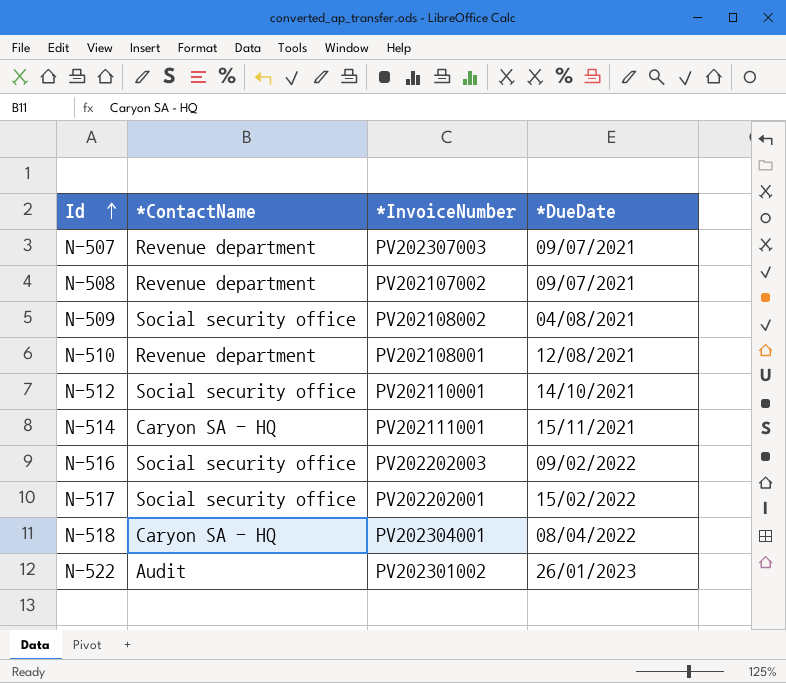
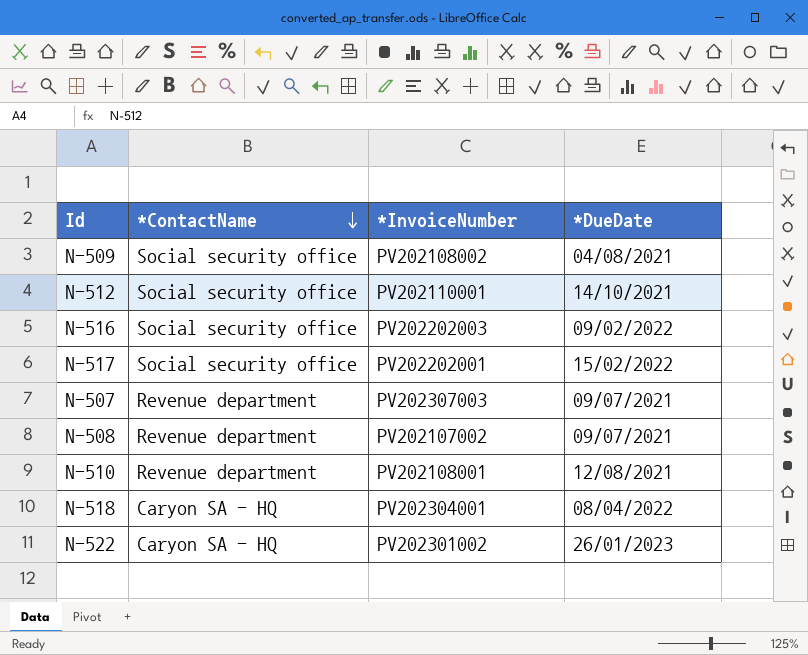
row order: Id ascending -> *ContactName descending
row N-514: Caryon SA - HQ | PV202111001 | 15/11/2021 -> none
N-522 | *ContactName: Audit -> Caryon SA - HQ

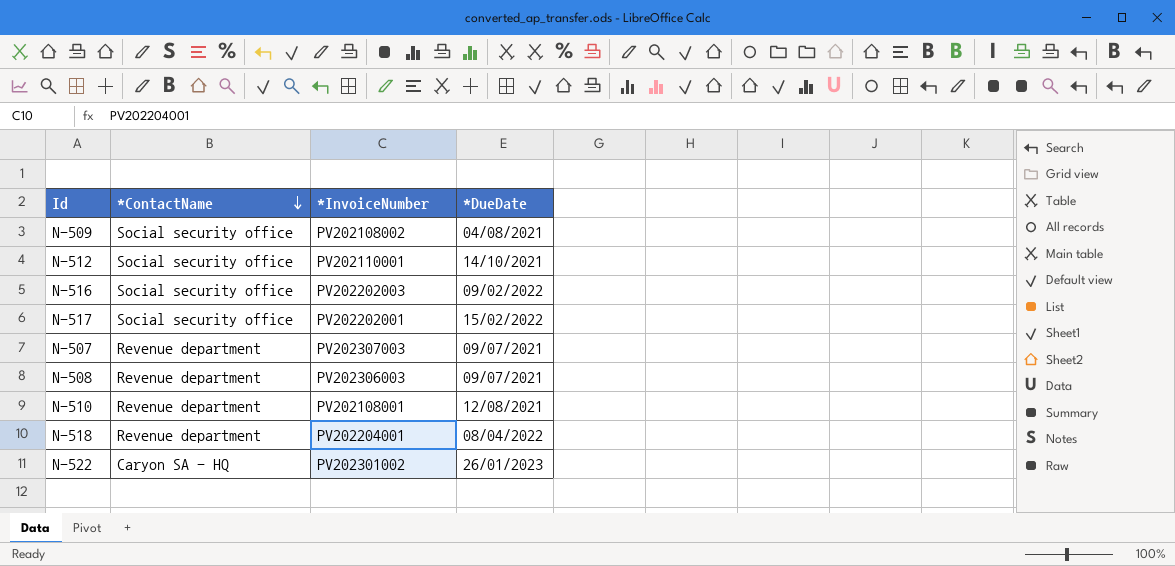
N-508 | *InvoiceNumber: PV202107002 -> PV202306003
N-518 | *ContactName: Caryon SA - HQ -> Revenue department
N-518 | *InvoiceNumber: PV202304001 -> PV202204001

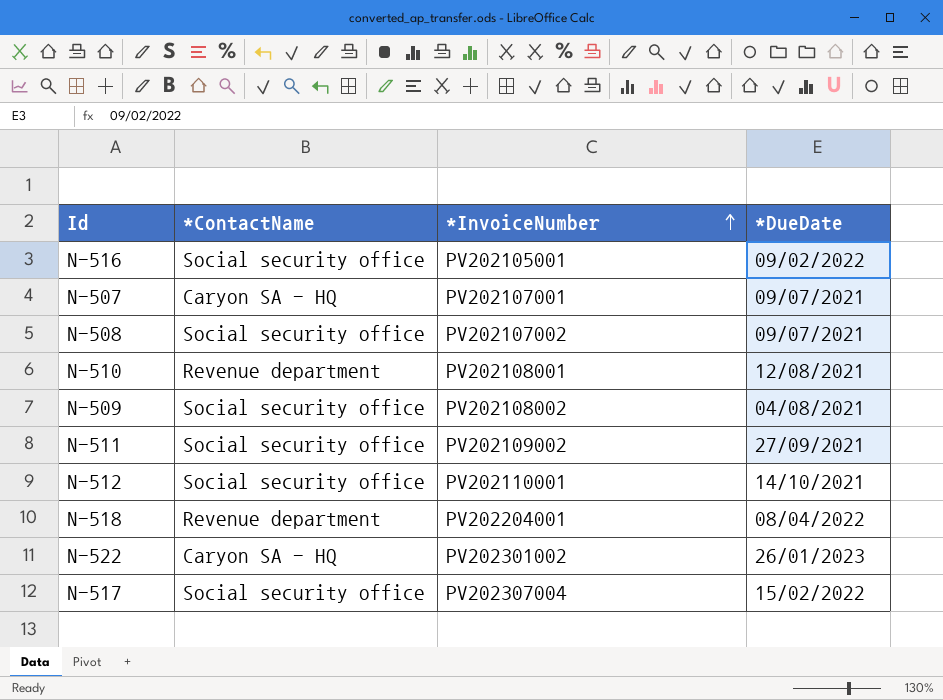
row order: *ContactName descending -> *InvoiceNumber ascending
N-516 | *InvoiceNumber: PV202202003 -> PV202105001
N-507 | *ContactName: Revenue department -> Caryon SA - HQ
N-507 | *InvoiceNumber: PV202307003 -> PV202107001
N-508 | *ContactName: Revenue department -> Social security office
N-508 | *InvoiceNumber: PV202306003 -> PV202107002
row N-511: none -> Social security office | PV202109002 | 27/09/2021
N-517 | *InvoiceNumber: PV202202001 -> PV202307004

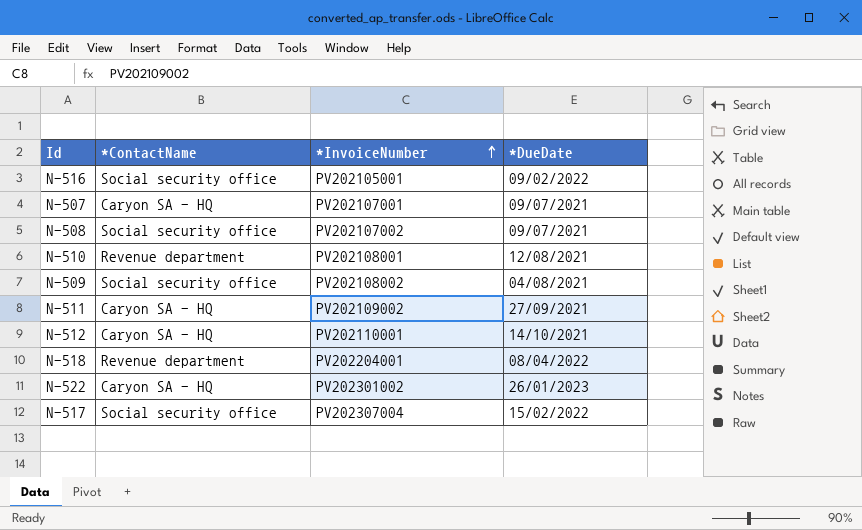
N-511 | *ContactName: Social security office -> Caryon SA - HQ
N-512 | *ContactName: Social security office -> Caryon SA - HQ

